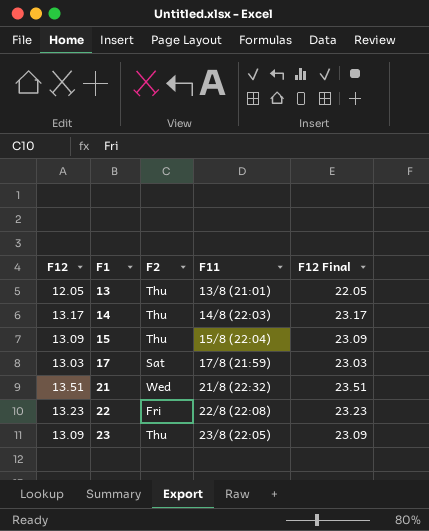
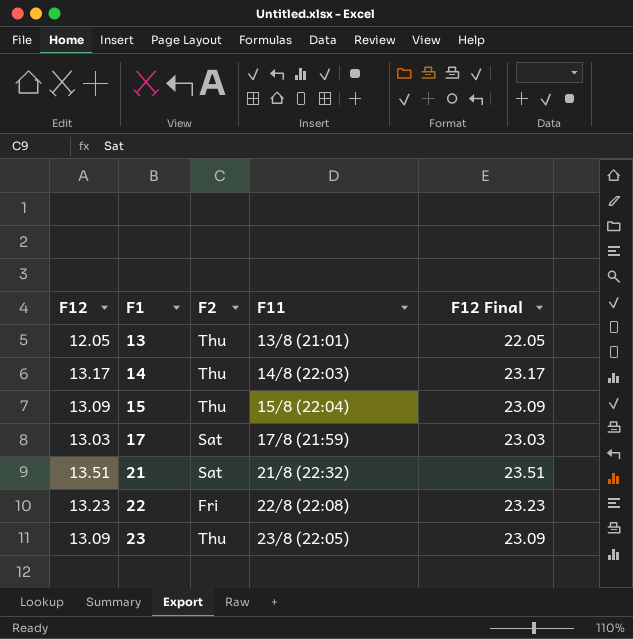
21 | F2: Wed -> Sat

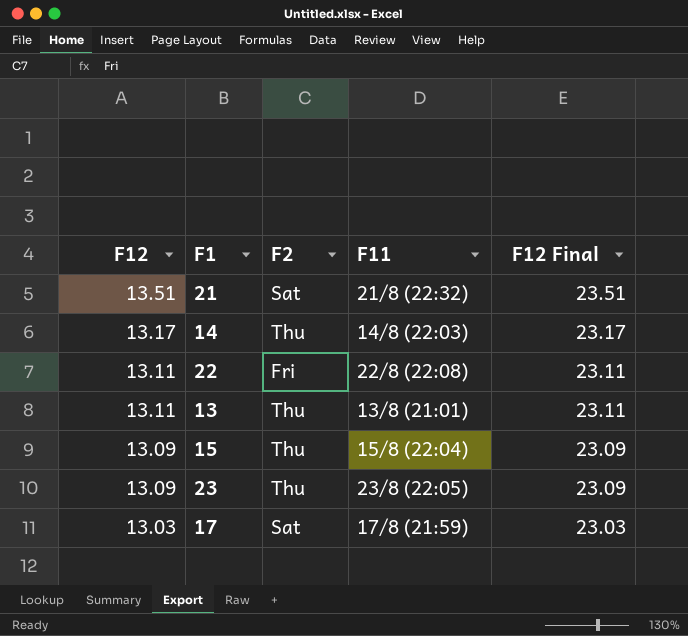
row order: F1 ascending -> F12 descending
22 | F12: 13.23 -> 13.11
22 | F12 Final: 23.23 -> 23.11
13 | F12: 12.05 -> 13.11
13 | F12 Final: 22.05 -> 23.11

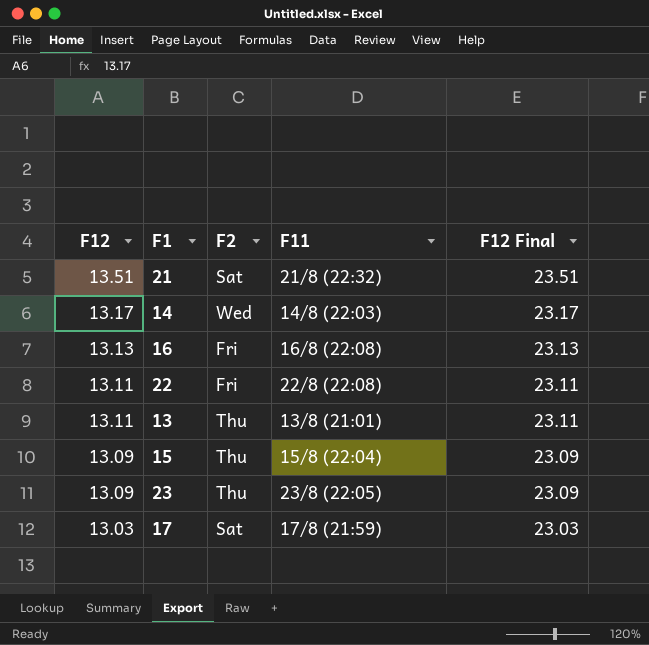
14 | F2: Thu -> Wed
row 16: none -> 13.13 | Fri | 16/8 (22:08) | 23.13

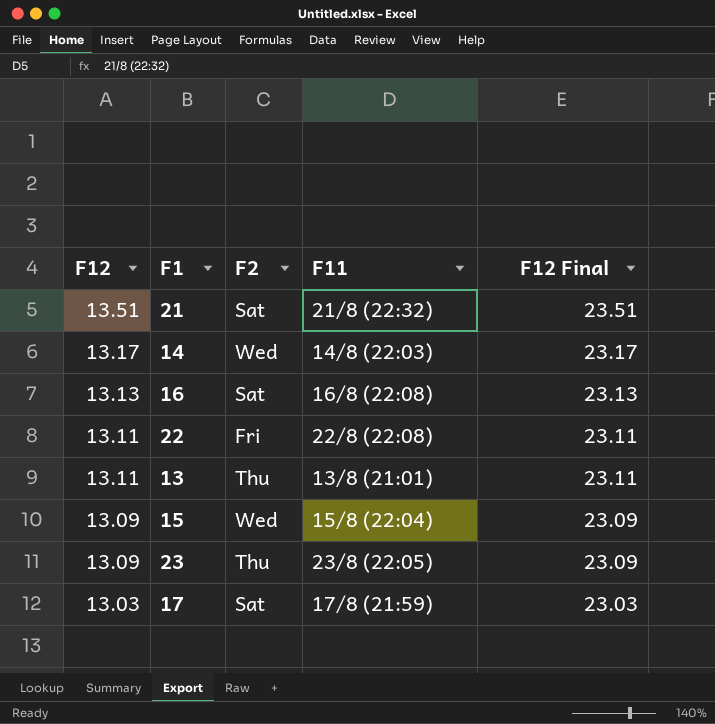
16 | F2: Fri -> Sat
15 | F2: Thu -> Wed

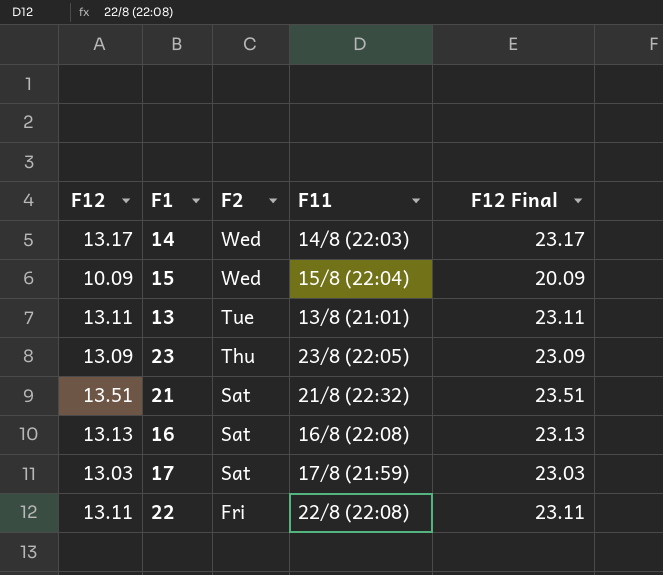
row order: F12 descending -> F2 descending
15 | F12: 13.09 -> 10.09
15 | F12 Final: 23.09 -> 20.09
13 | F2: Thu -> Tue

